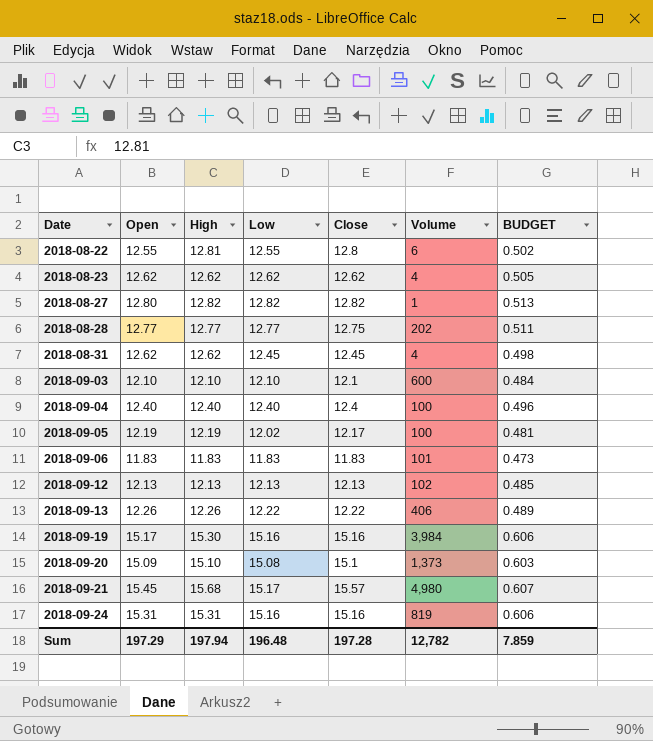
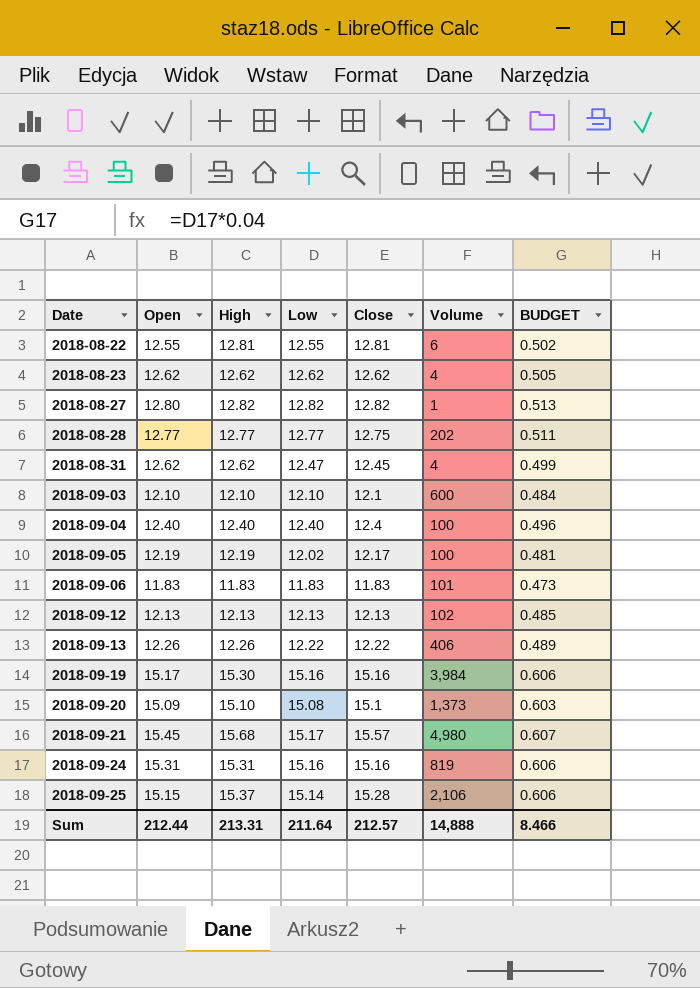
2018-08-22 | Close: 12.8 -> 12.81
2018-08-31 | Low: 12.45 -> 12.47
2018-08-31 | BUDGET: 0.498 -> 0.499
row 2018-09-25: none -> 15.15 | 15.37 | 15.14 | 15.28 | 2,106 | 0.606
Sum | Open: 197.29 -> 212.44
Sum | High: 197.94 -> 213.31
Sum | Low: 196.48 -> 211.64
Sum | Close: 197.28 -> 212.57
Sum | Volume: 12,782 -> 14,888
Sum | BUDGET: 7.859 -> 8.466

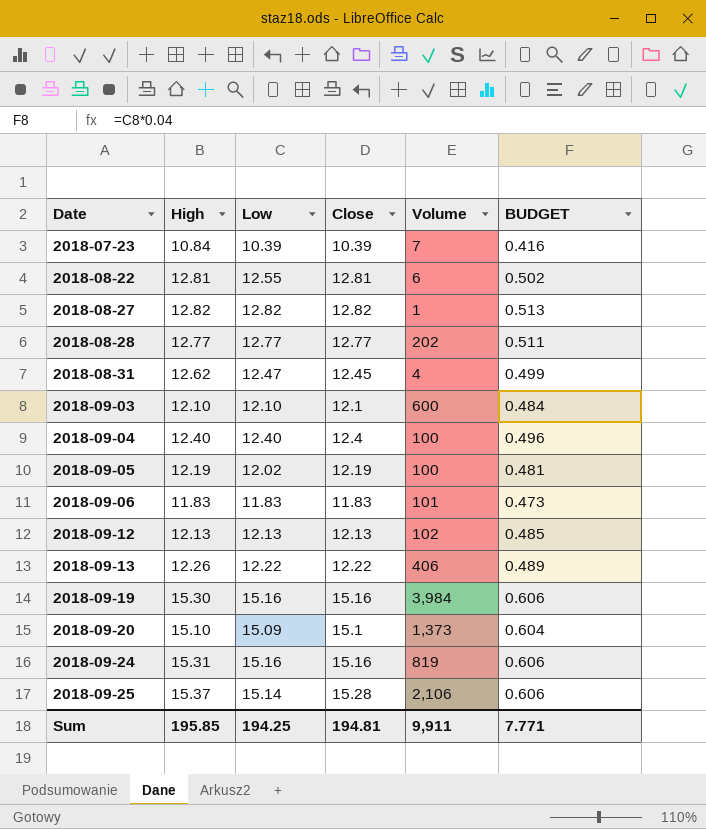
column Open | position: 2 -> none
row 2018-08-23: 12.62 | 12.62 | 12.62 | 12.62 | 4 | 0.505 -> none
row 2018-09-21: 15.45 | 15.68 | 15.17 | 15.57 | 4,980 | 0.607 -> none
row 2018-07-23: none -> 10.84 | 10.39 | 10.39 | 7 | 0.416
2018-08-28 | Close: 12.75 -> 12.77
2018-09-05 | Close: 12.17 -> 12.19
2018-09-20 | Low: 15.08 -> 15.09
2018-09-20 | BUDGET: 0.603 -> 0.604
Sum | High: 213.31 -> 195.85
Sum | Low: 211.64 -> 194.25
Sum | Close: 212.57 -> 194.81
Sum | Volume: 14,888 -> 9,911
Sum | BUDGET: 8.466 -> 7.771

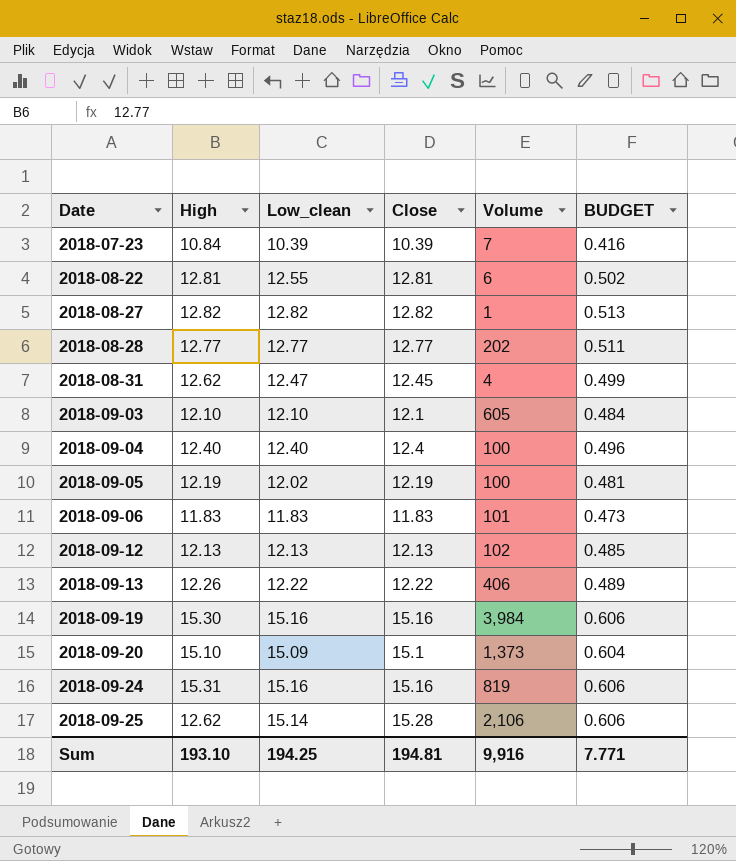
column name: Low -> Low_clean
2018-09-03 | Volume: 600 -> 605
2018-09-25 | High: 15.37 -> 12.62
Sum | High: 195.85 -> 193.10
Sum | Volume: 9,911 -> 9,916

